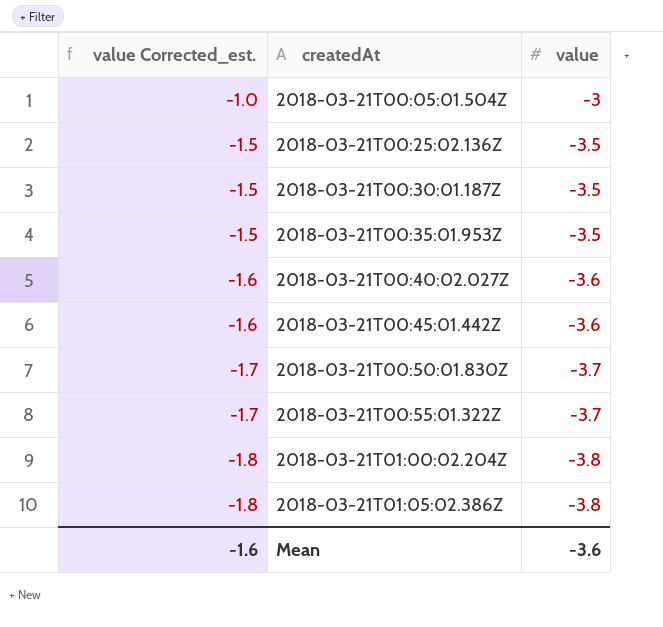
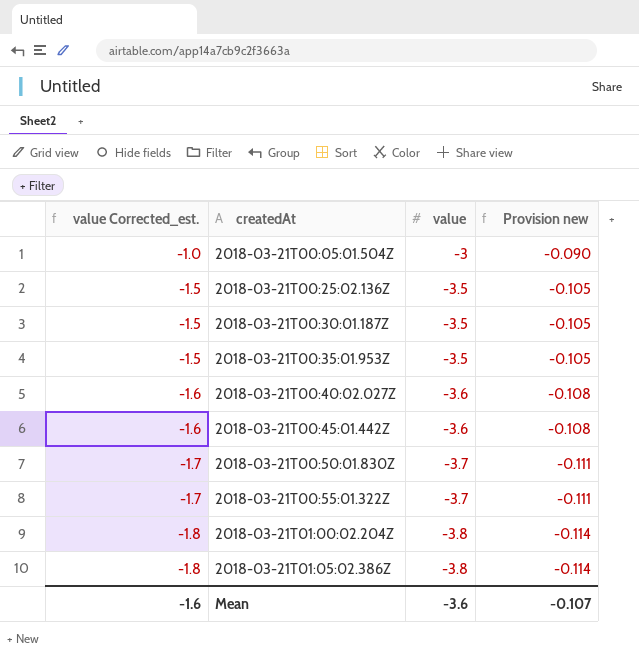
column Provision new | formula: none -> [value] * 0.03

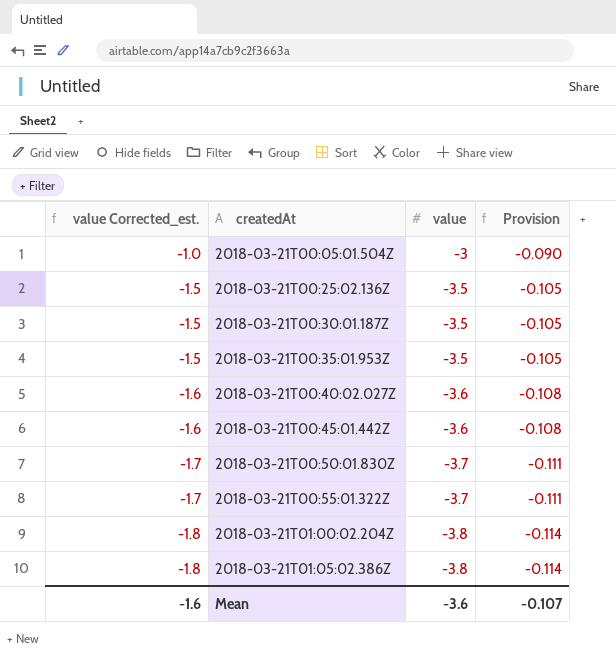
column name: Provision new -> Provision

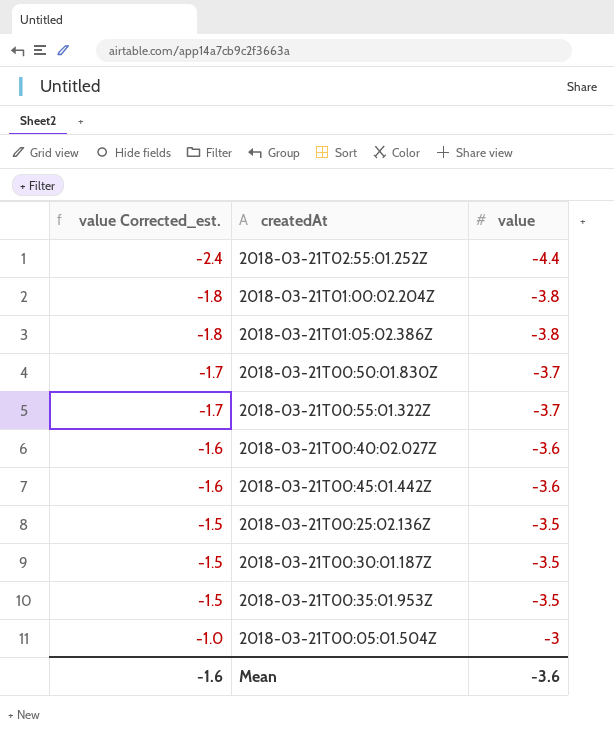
row order: value Corrected_est. descending -> value Corrected_est. ascending
column Provision | formula: [value] * 0.03 -> none
row 2018-03-21T02:55:01.252Z: none -> -2.4 | -4.4

